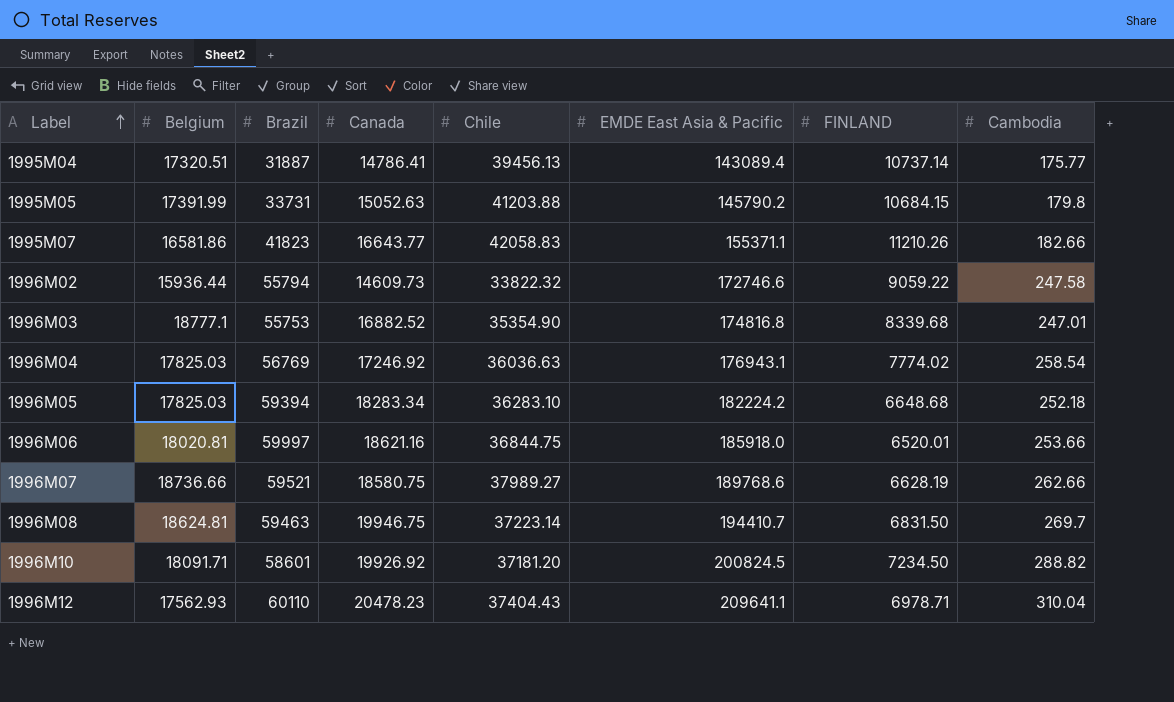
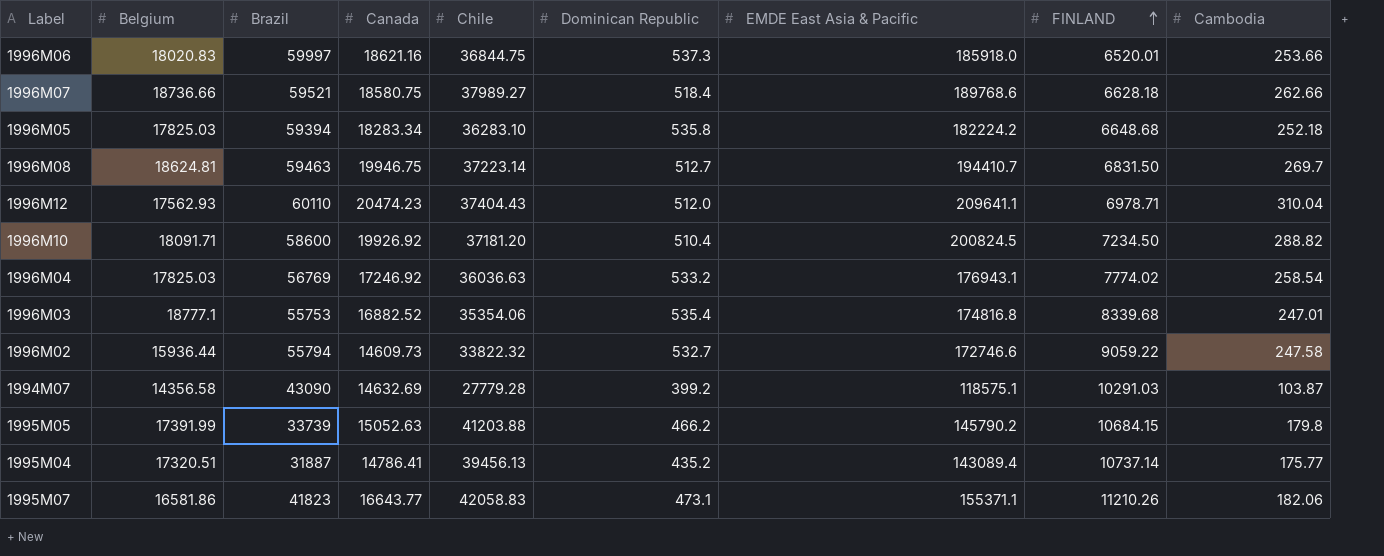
row order: Label ascending -> FINLAND ascending
column Dominican Republic | position: none -> 6
1996M06 | Belgium: 18020.81 -> 18020.83
1996M07 | FINLAND: 6628.19 -> 6628.18
1996M12 | Canada: 20478.23 -> 20474.23
1996M10 | Brazil: 58601 -> 58600
1996M03 | Chile: 35354.90 -> 35354.06
row 1994M07: none -> 14356.58 | 43090 | 14632.69 | 27779.28 | 399.2 | 118575.1 | 10291.03 | 103.87
1995M05 | Brazil: 33731 -> 33739
1995M07 | Cambodia: 182.66 -> 182.06

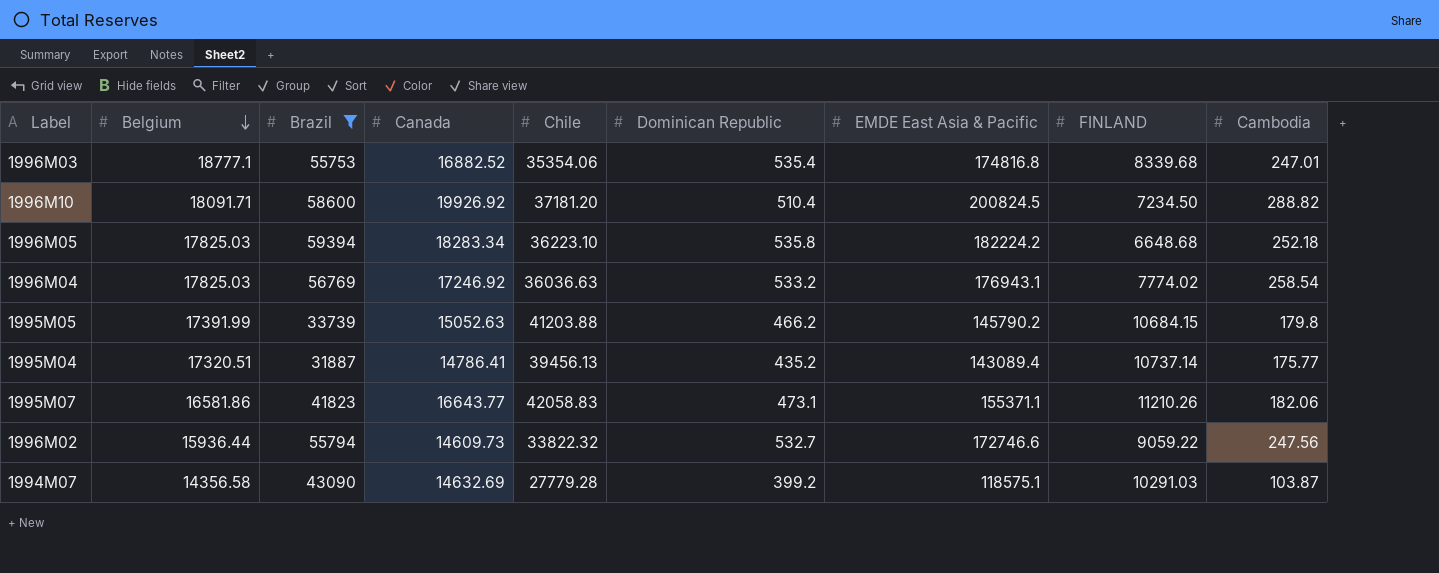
filter: none -> Brazil <= 59394
row order: FINLAND ascending -> Belgium descending
1996M05 | Chile: 36283.10 -> 36223.10
1996M02 | Cambodia: 247.58 -> 247.56

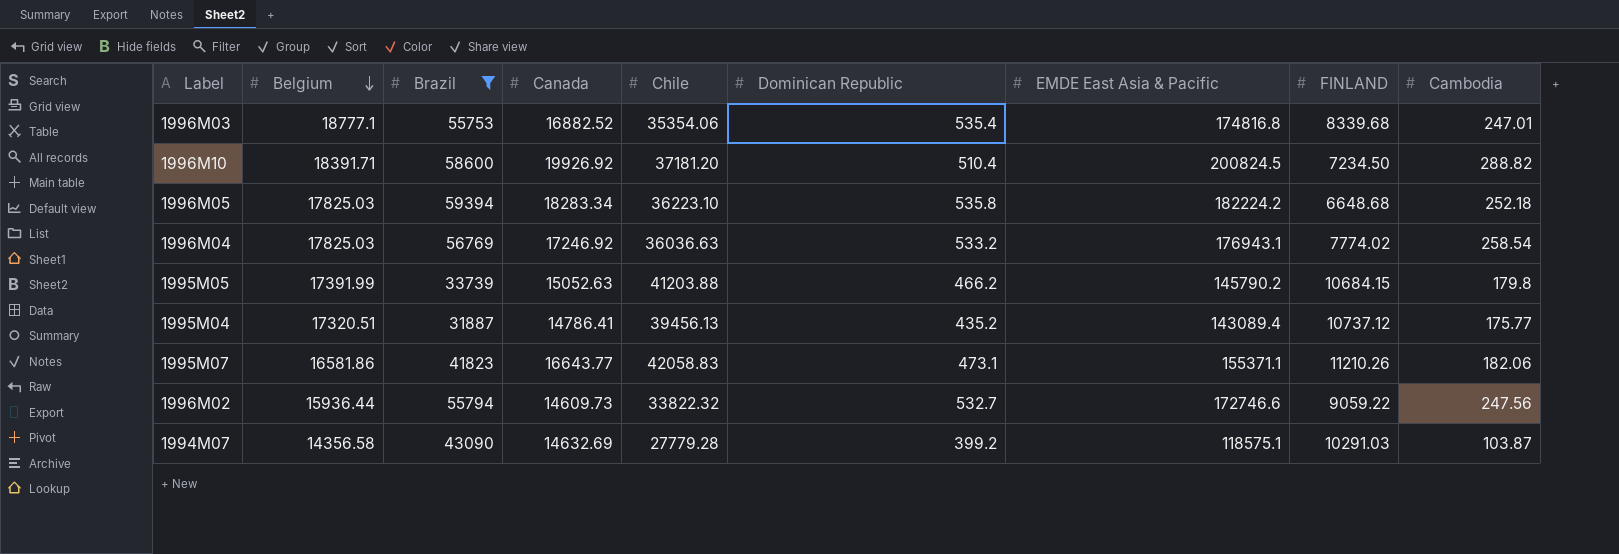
1996M10 | Belgium: 18091.71 -> 18391.71
1995M04 | FINLAND: 10737.14 -> 10737.12

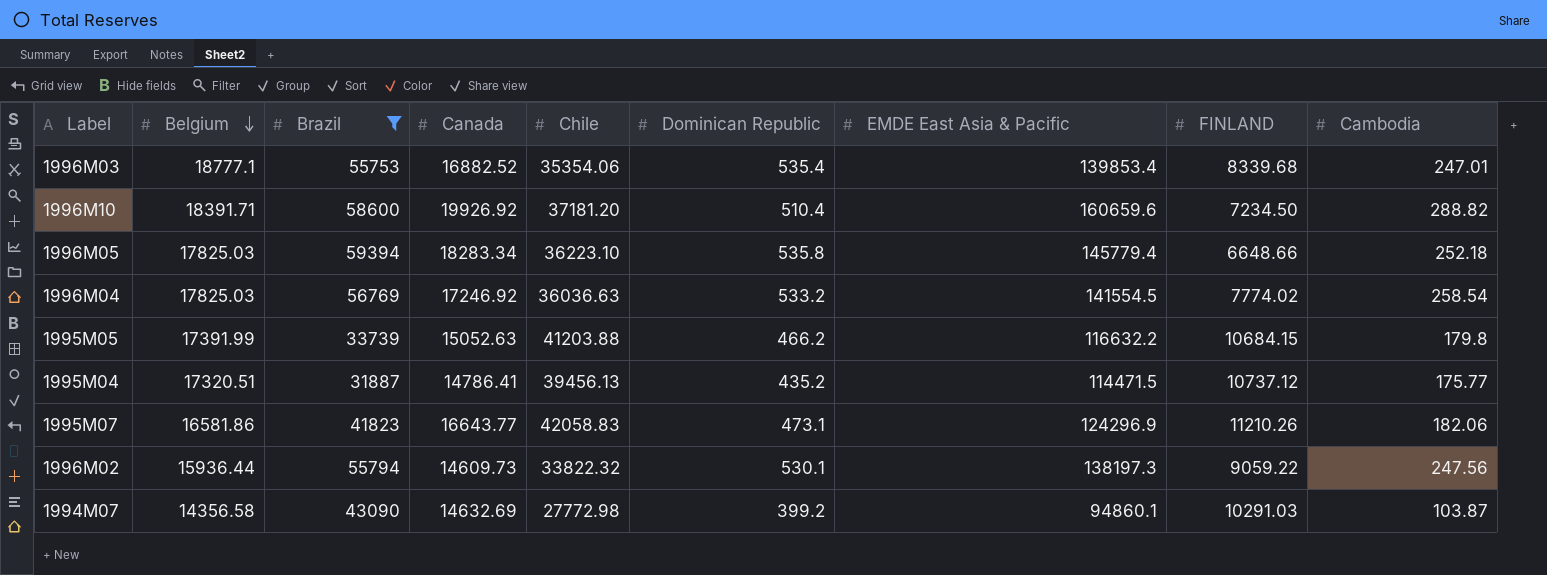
1996M03 | EMDE East Asia & Pacific: 174816.8 -> 139853.4
1996M10 | EMDE East Asia & Pacific: 200824.5 -> 160659.6
1996M05 | EMDE East Asia & Pacific: 182224.2 -> 145779.4
1996M05 | FINLAND: 6648.68 -> 6648.66
1996M04 | EMDE East Asia & Pacific: 176943.1 -> 141554.5
1995M05 | EMDE East Asia & Pacific: 145790.2 -> 116632.2
1995M04 | EMDE East Asia & Pacific: 143089.4 -> 114471.5
1995M07 | EMDE East Asia & Pacific: 155371.1 -> 124296.9
1996M02 | Dominican Republic: 532.7 -> 530.1
1996M02 | EMDE East Asia & Pacific: 172746.6 -> 138197.3
1994M07 | Chile: 27779.28 -> 27772.98
1994M07 | EMDE East Asia & Pacific: 118575.1 -> 94860.1

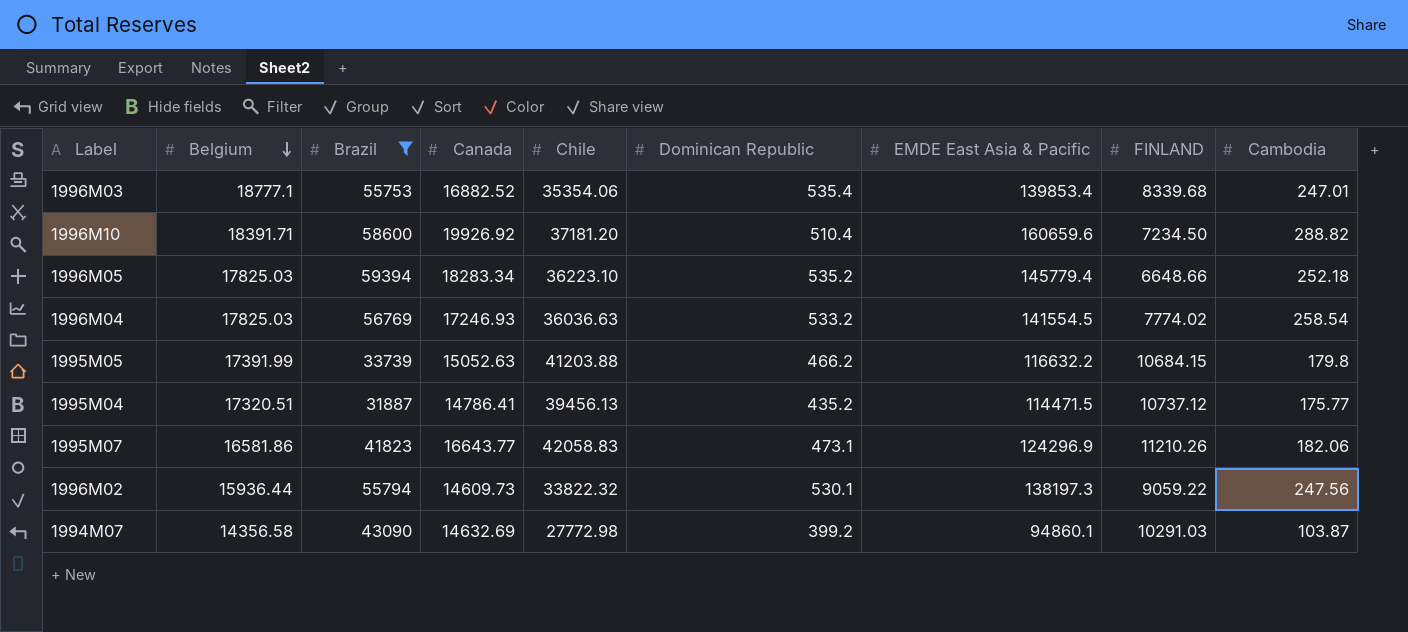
1996M05 | Dominican Republic: 535.8 -> 535.2
1996M04 | Canada: 17246.92 -> 17246.93

